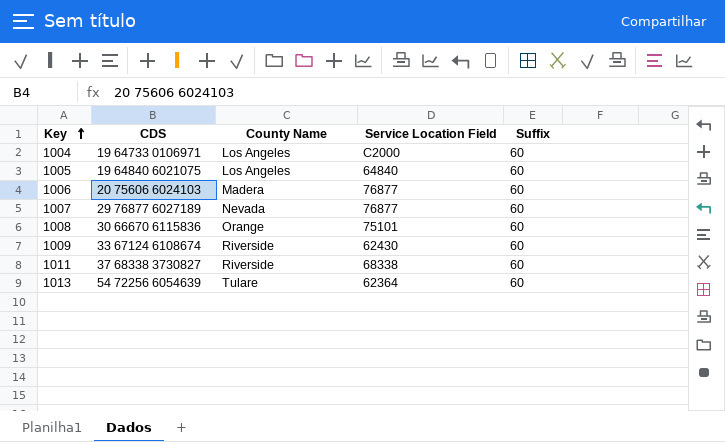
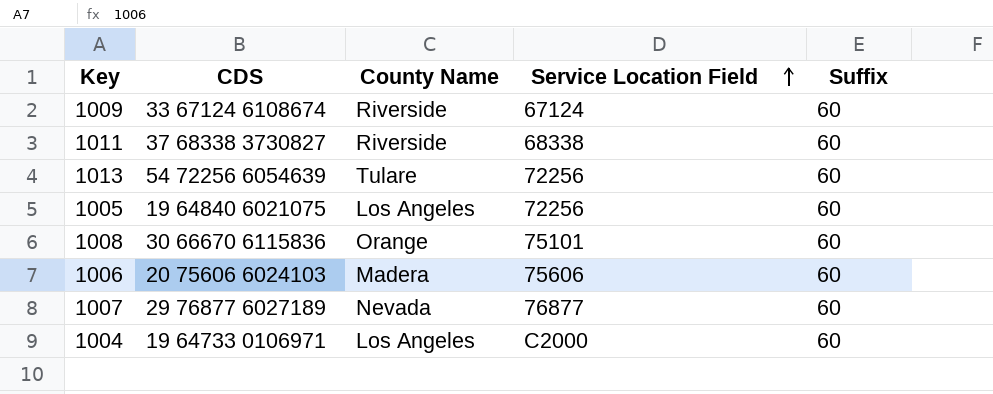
row order: Key ascending -> Service Location Field ascending
1009 | Service Location Field: 62430 -> 67124
1013 | Service Location Field: 62364 -> 72256
1005 | Service Location Field: 64840 -> 72256
1006 | Service Location Field: 76877 -> 75606

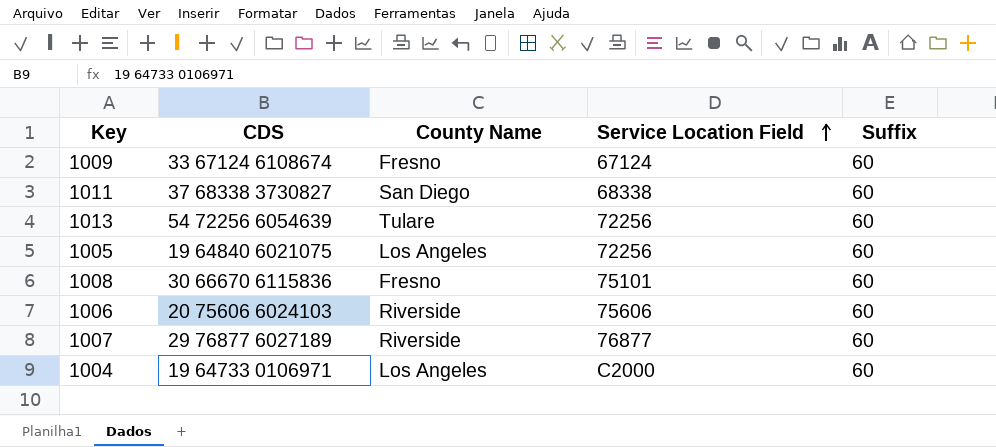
1009 | County Name: Riverside -> Fresno
1011 | County Name: Riverside -> San Diego
1008 | County Name: Orange -> Fresno
1006 | County Name: Madera -> Riverside
1007 | County Name: Nevada -> Riverside

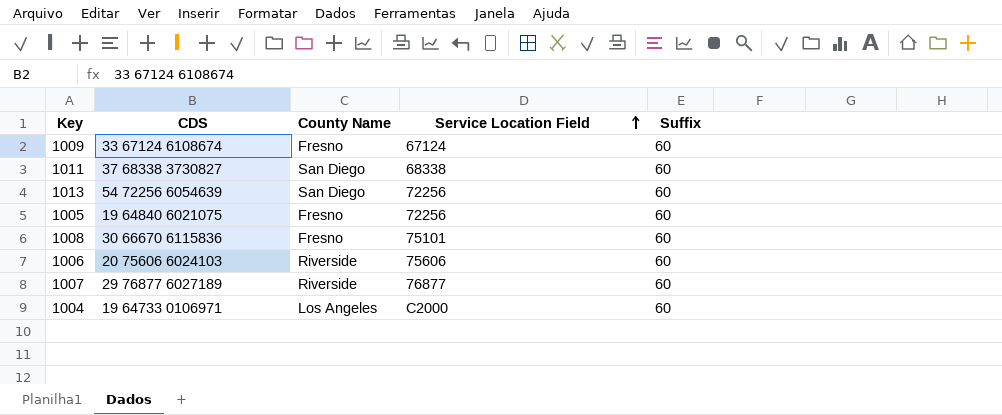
1013 | County Name: Tulare -> San Diego
1005 | County Name: Los Angeles -> Fresno

